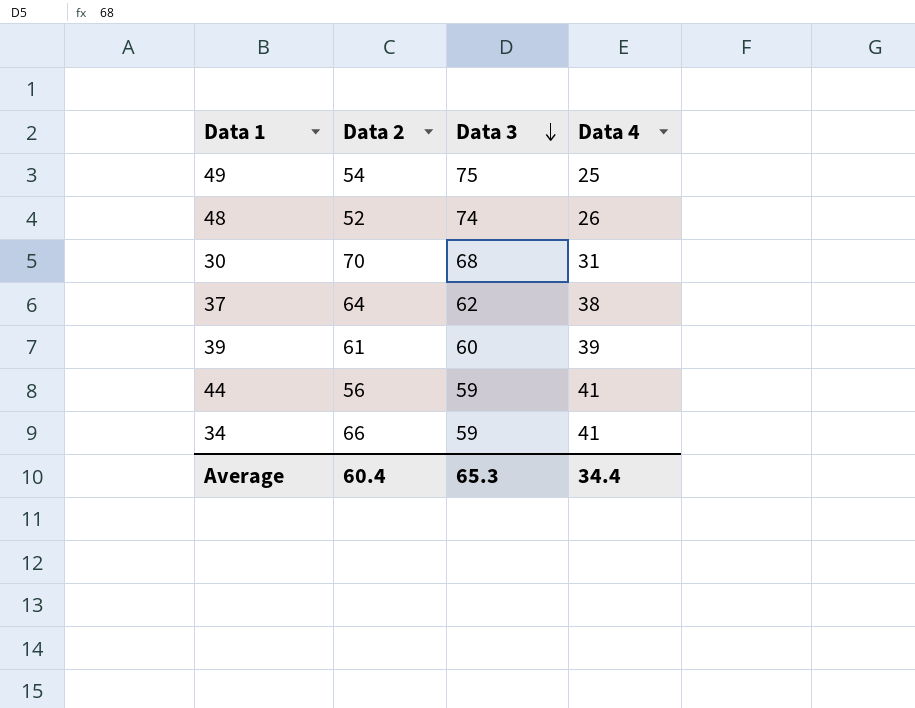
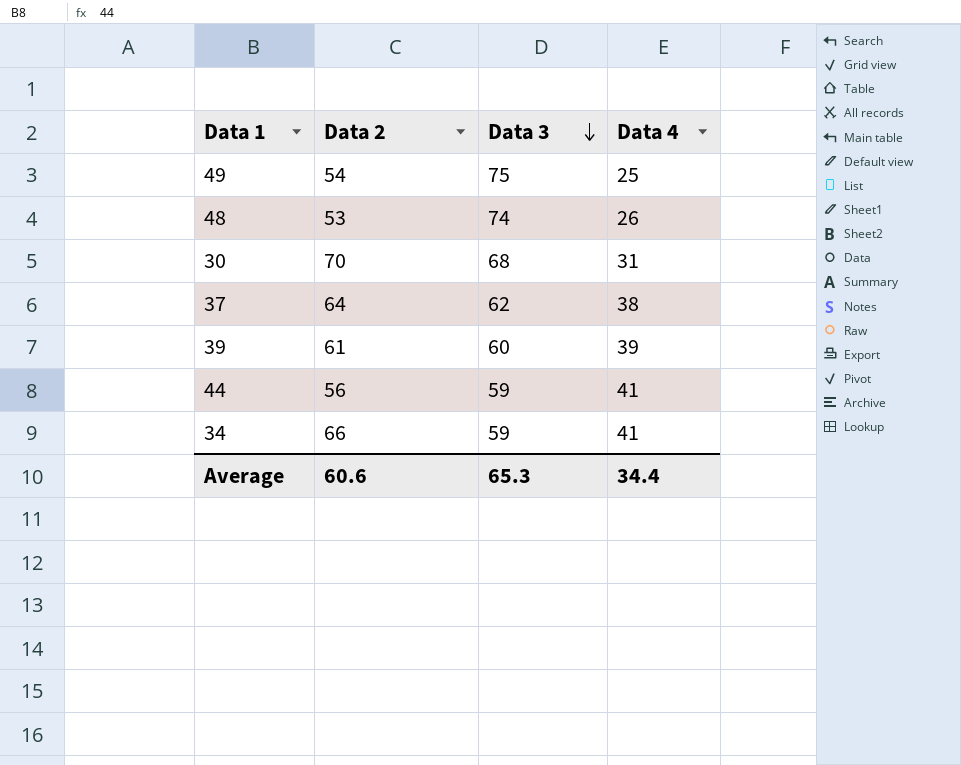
48 | Data 2: 52 -> 53
Average | Data 2: 60.4 -> 60.6

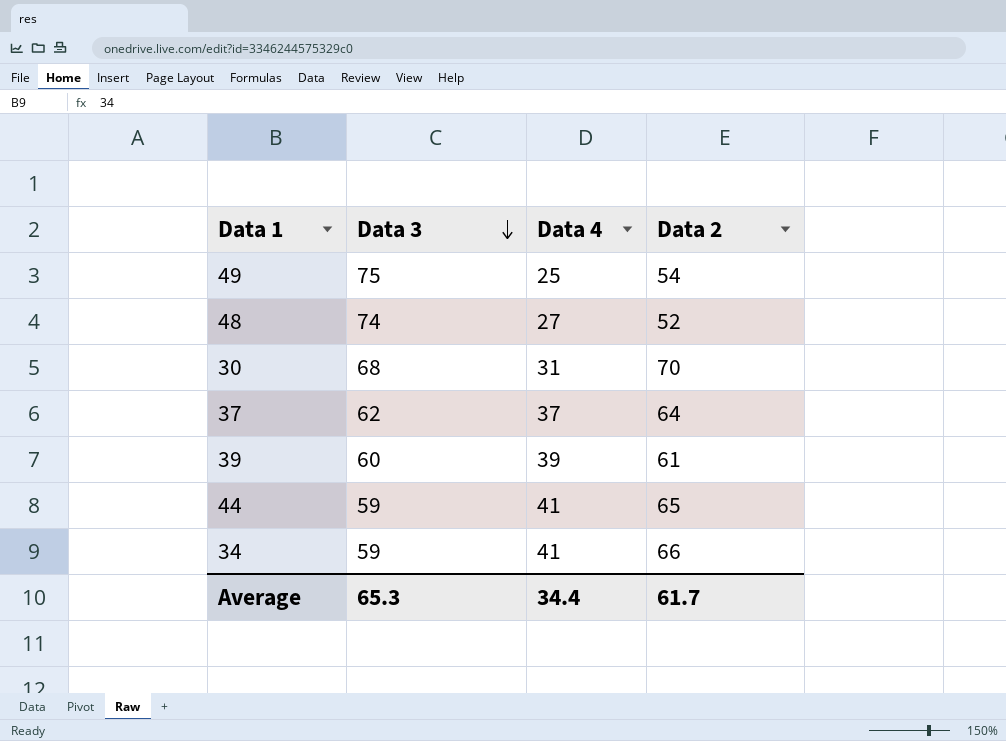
column Data 2 | position: 2 -> 4
48 | Data 4: 26 -> 27
48 | Data 2: 53 -> 52
37 | Data 4: 38 -> 37
44 | Data 2: 56 -> 65
Average | Data 2: 60.6 -> 61.7

